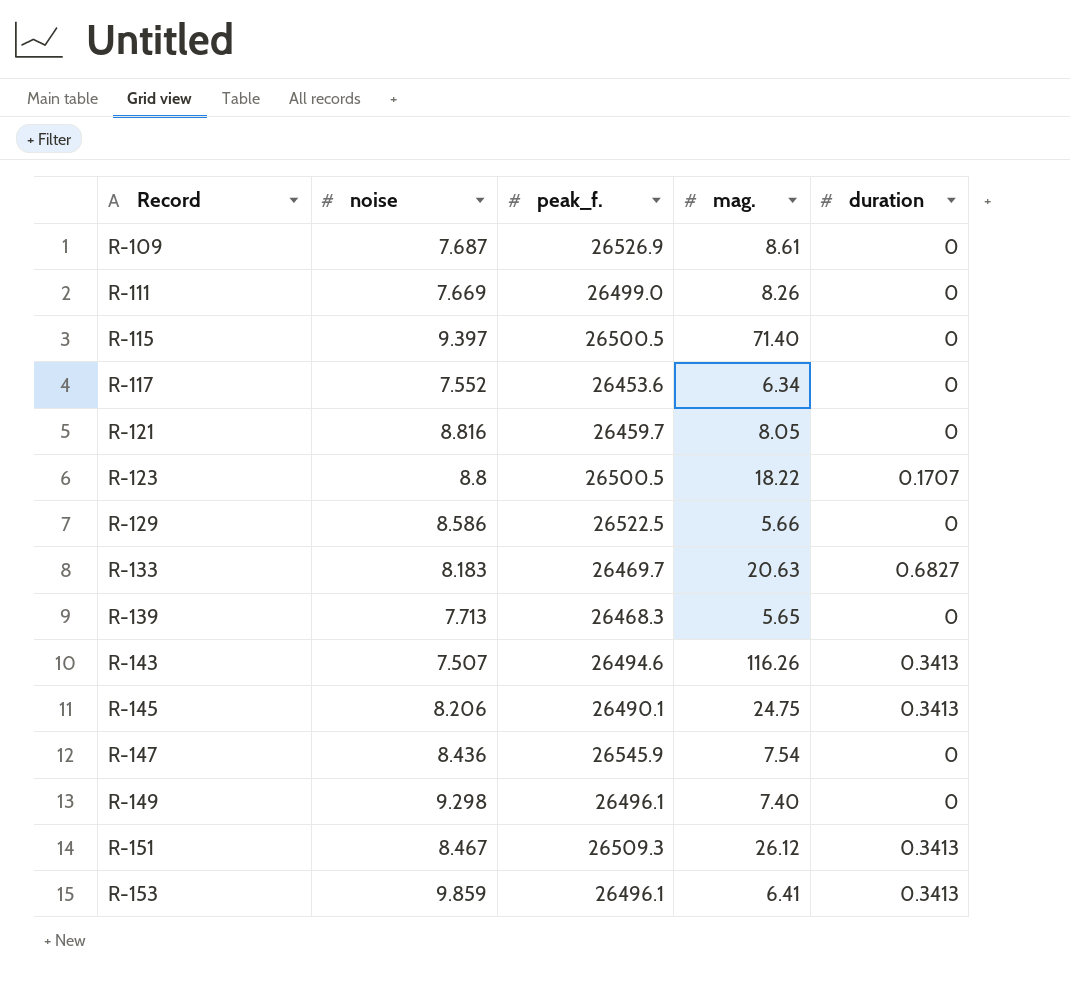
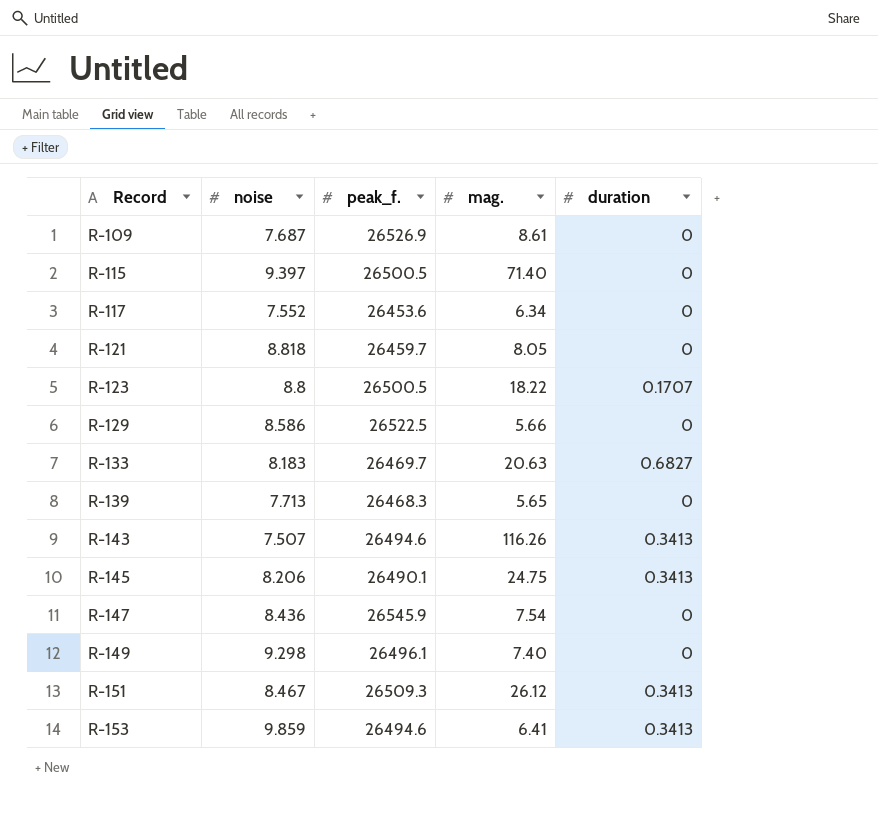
row R-111: 7.669 | 26499.0 | 8.26 | 0 -> none
R-121 | noise: 8.816 -> 8.818
R-153 | peak_f.: 26496.1 -> 26494.6

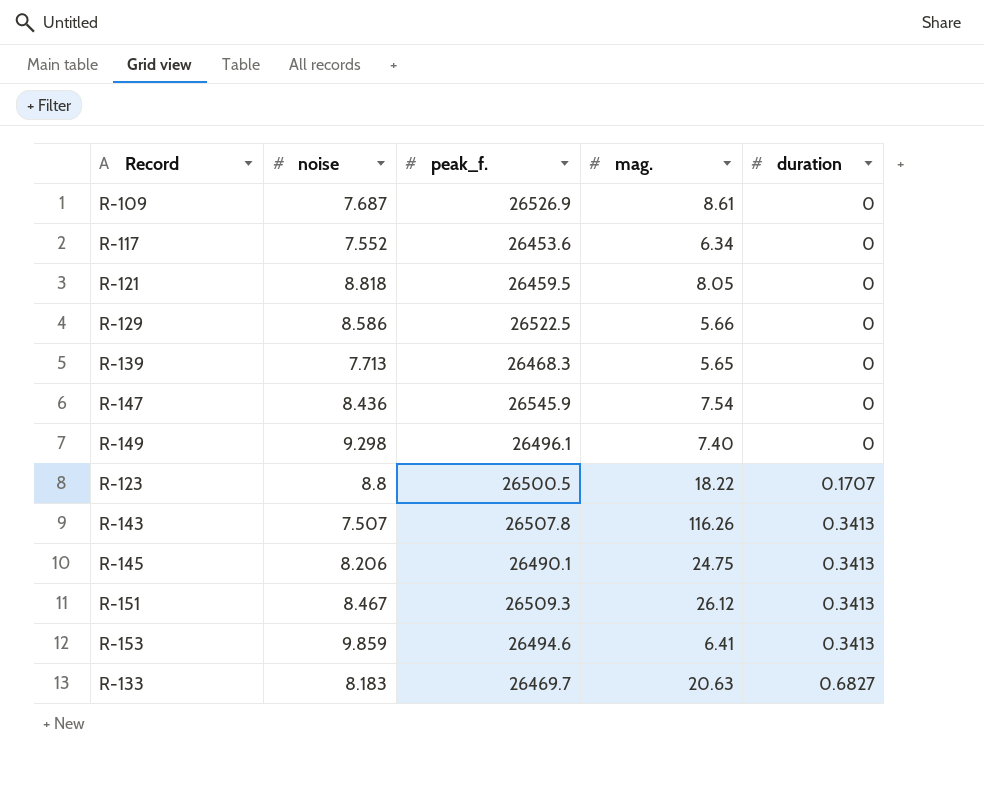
row order: Record ascending -> duration ascending
row R-115: 9.397 | 26500.5 | 71.40 | 0 -> none
R-121 | peak_f.: 26459.7 -> 26459.5
R-143 | peak_f.: 26494.6 -> 26507.8

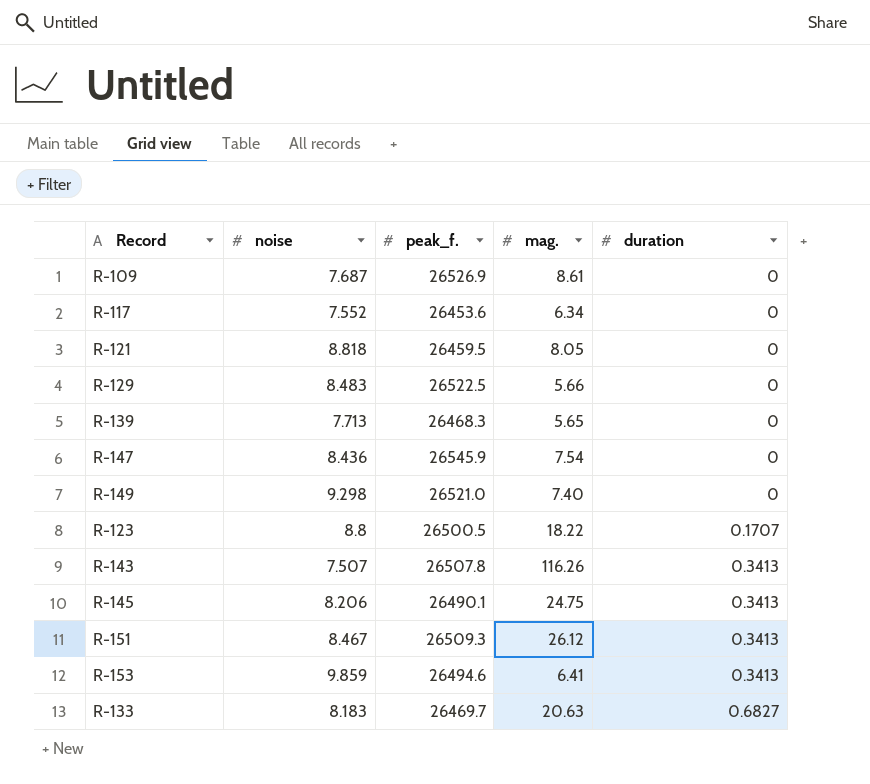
R-129 | noise: 8.586 -> 8.483
R-149 | peak_f.: 26496.1 -> 26521.0

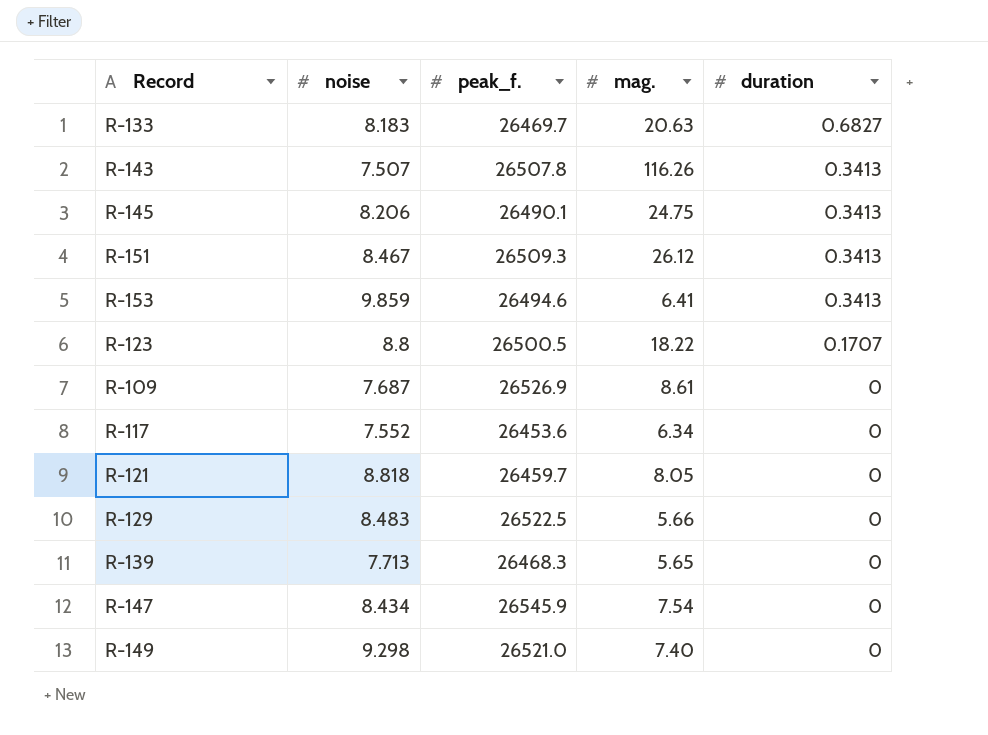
row order: duration ascending -> duration descending
R-121 | peak_f.: 26459.5 -> 26459.7
R-147 | noise: 8.436 -> 8.434

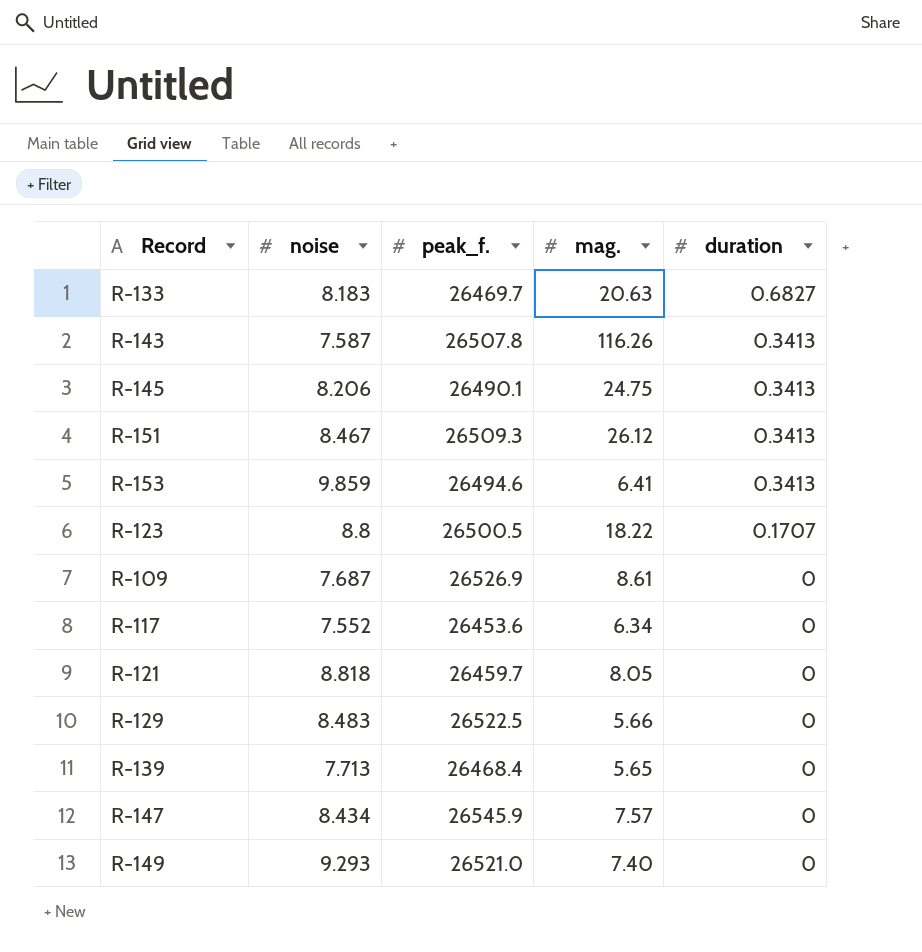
R-143 | noise: 7.507 -> 7.587
R-139 | peak_f.: 26468.3 -> 26468.4
R-147 | mag.: 7.54 -> 7.57
R-149 | noise: 9.298 -> 9.293

